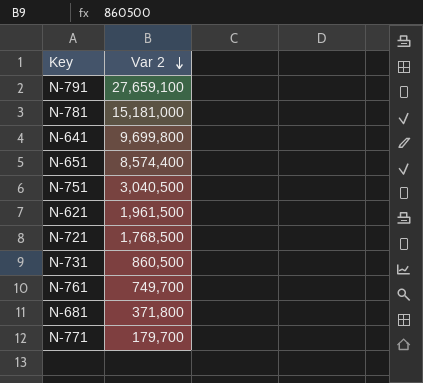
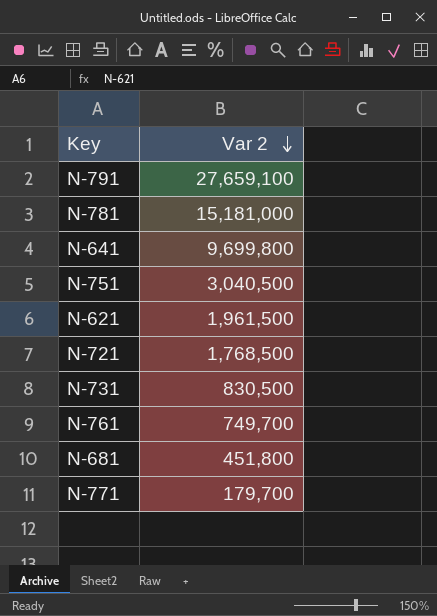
row N-651: 8,574,400 -> none
N-731 | Var 2: 860,500 -> 830,500
N-681 | Var 2: 371,800 -> 451,800

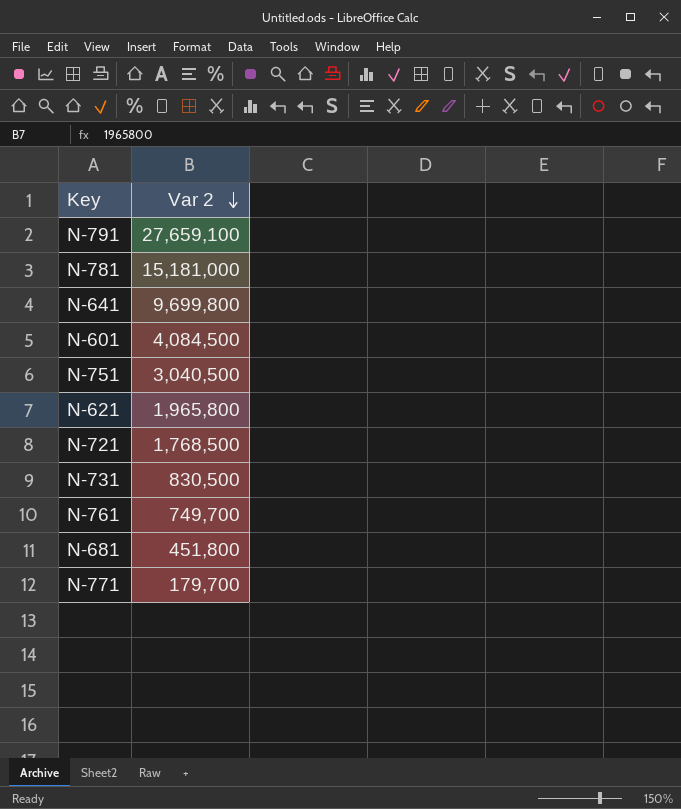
row N-601: none -> 4,084,500
N-621 | Var 2: 1,961,500 -> 1,965,800

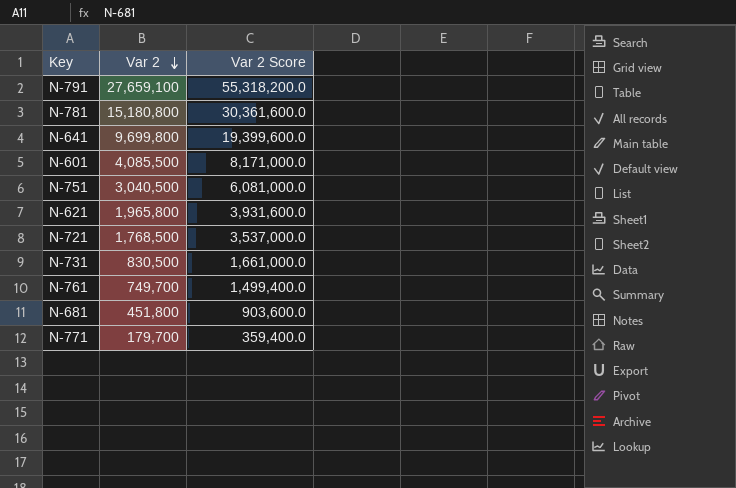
column Var 2 Score | formula: none -> [Var 2] * 2
N-781 | Var 2: 15,181,000 -> 15,180,800
N-601 | Var 2: 4,084,500 -> 4,085,500

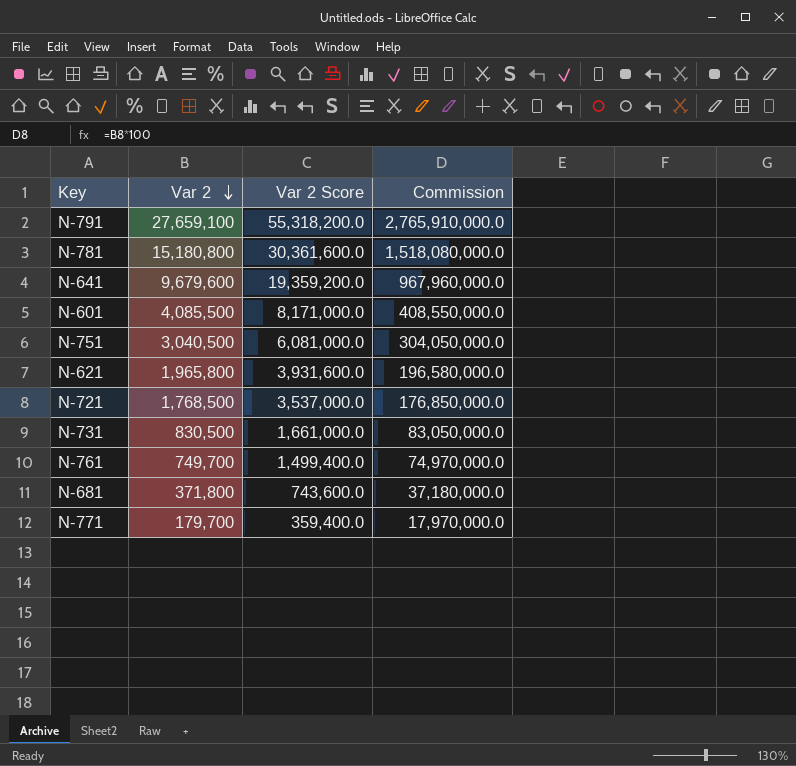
column Commission | formula: none -> [Var 2] * 100
N-641 | Var 2: 9,699,800 -> 9,679,600
N-641 | Var 2 Score: 19,399,600.0 -> 19,359,200.0
N-681 | Var 2: 451,800 -> 371,800
N-681 | Var 2 Score: 903,600.0 -> 743,600.0

